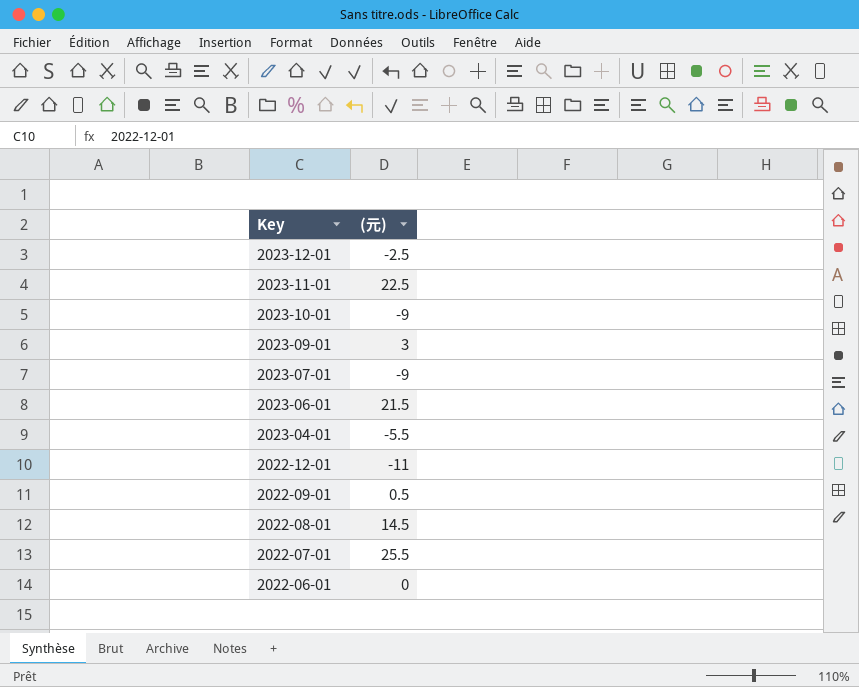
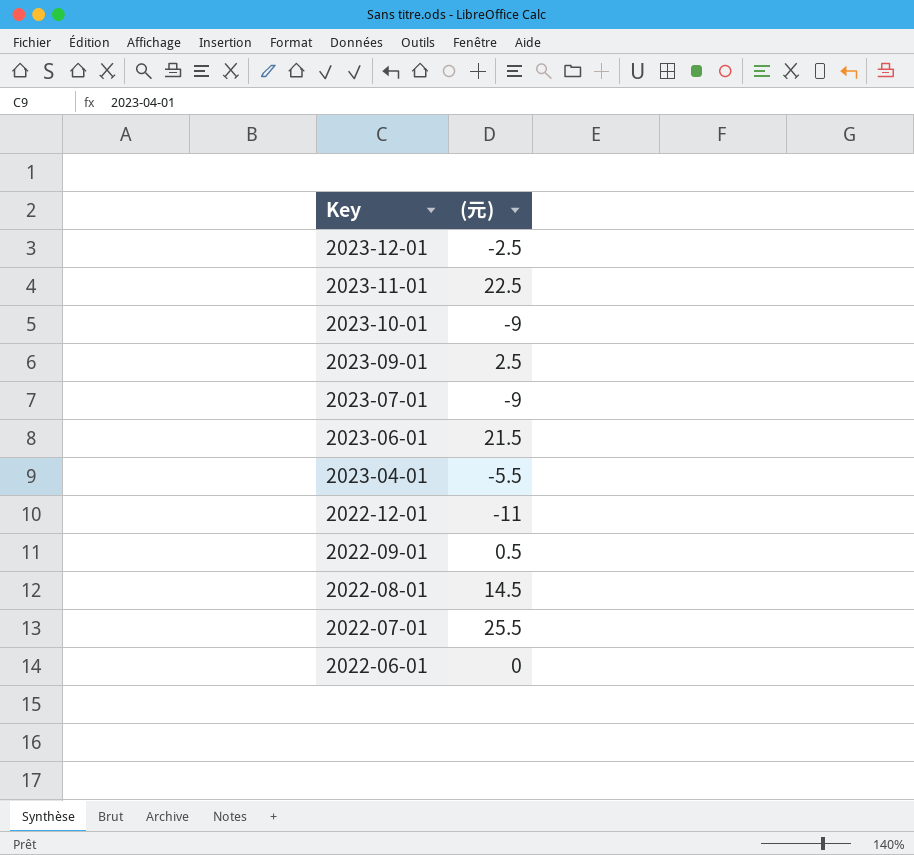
2023-09-01 | (元): 3 -> 2.5

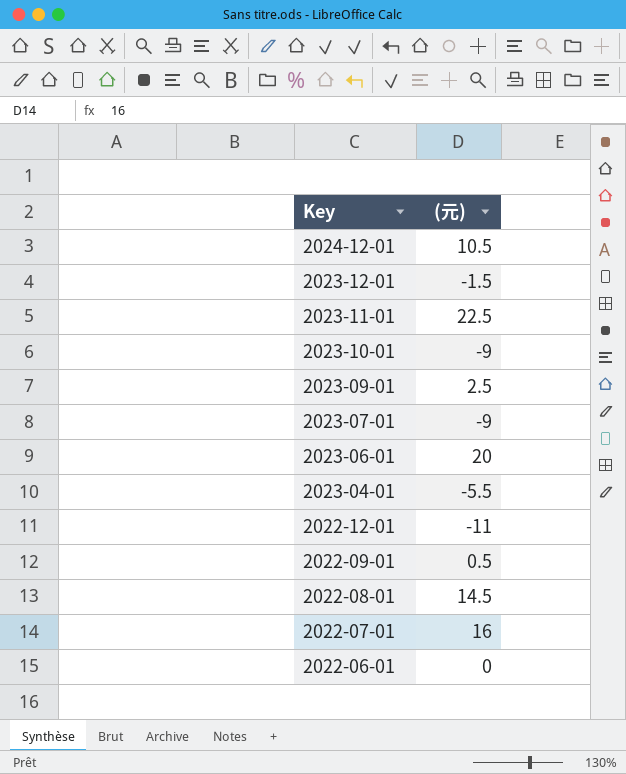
row 2024-12-01: none -> 10.5
2023-12-01 | (元): -2.5 -> -1.5
2023-06-01 | (元): 21.5 -> 20
2022-07-01 | (元): 25.5 -> 16

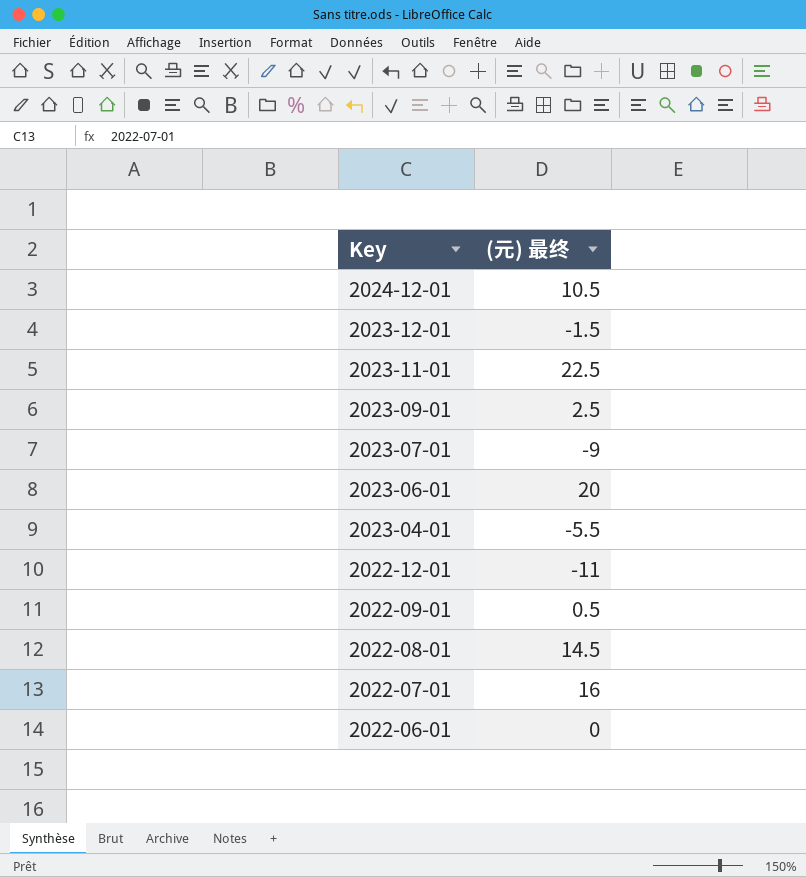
column name: (元) -> (元) 最终
row 2023-10-01: -9 -> none

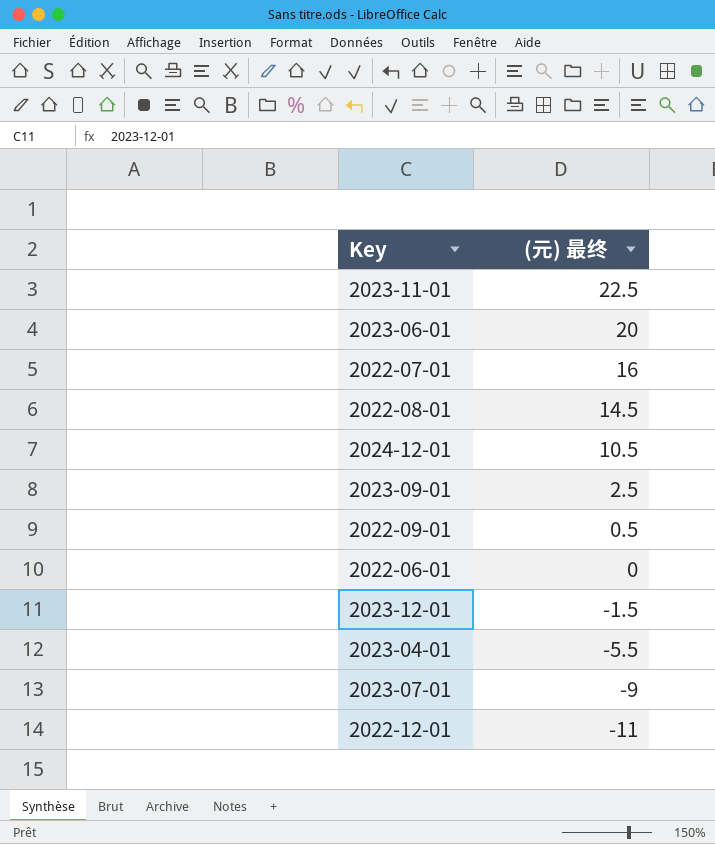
row order: Key descending -> (元) 最终 descending

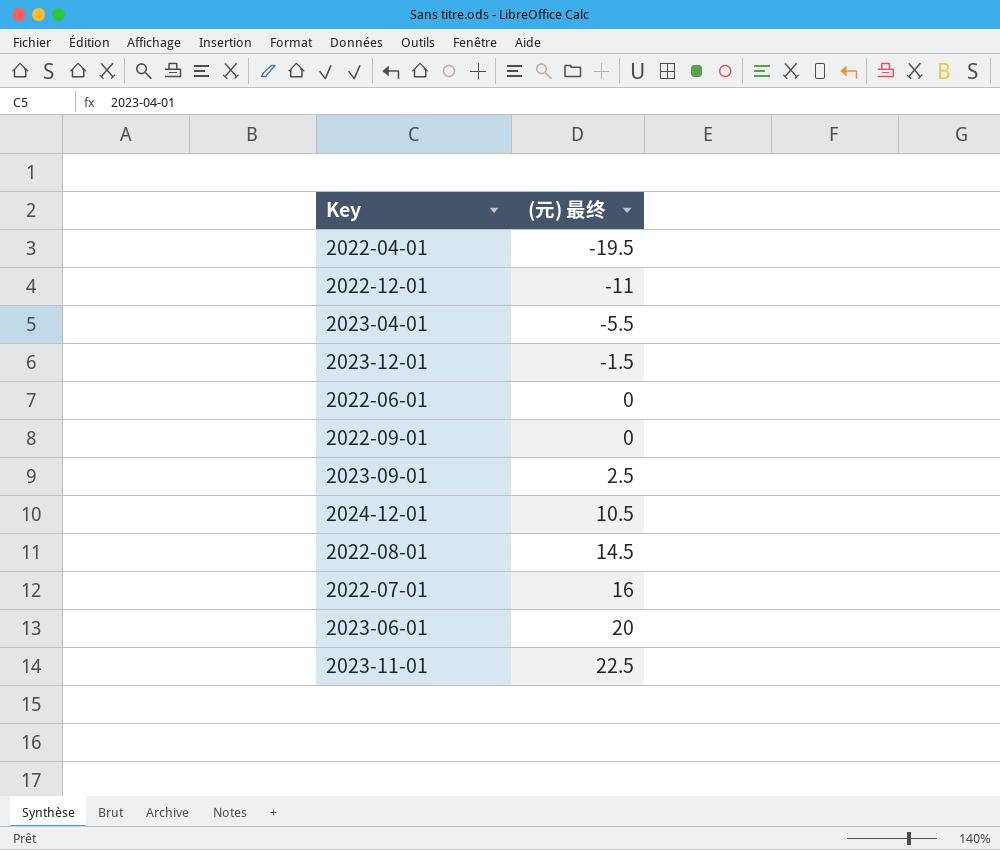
row order: (元) 最终 descending -> (元) 最终 ascending
row 2023-07-01: -9 -> none
row 2022-04-01: none -> -19.5
2022-09-01 | (元) 最终: 0.5 -> 0

